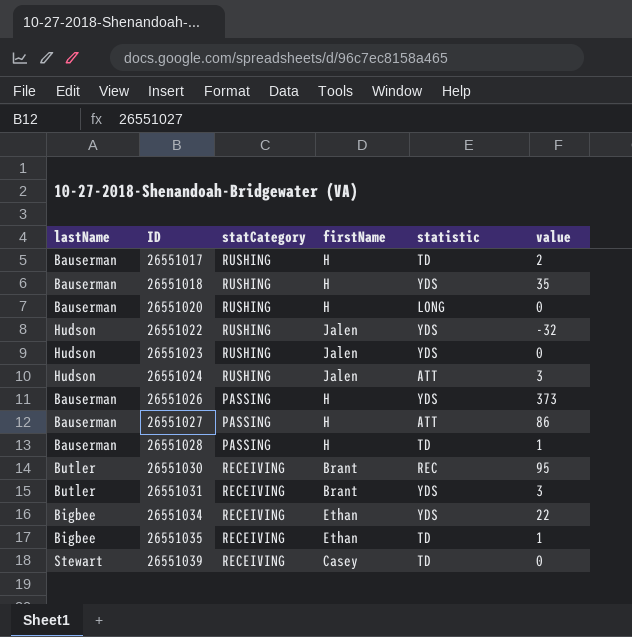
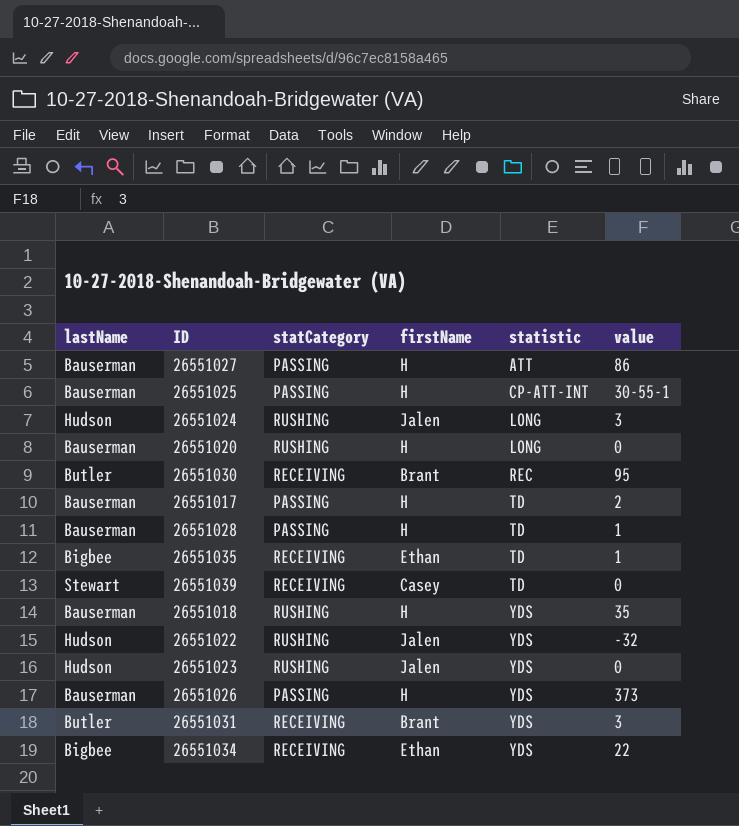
row order: ID ascending -> statistic ascending
row 26551025: none -> Bauserman | PASSING | H | CP-ATT-INT | 30-55-1
26551024 | statistic: ATT -> LONG
26551017 | statCategory: RUSHING -> PASSING

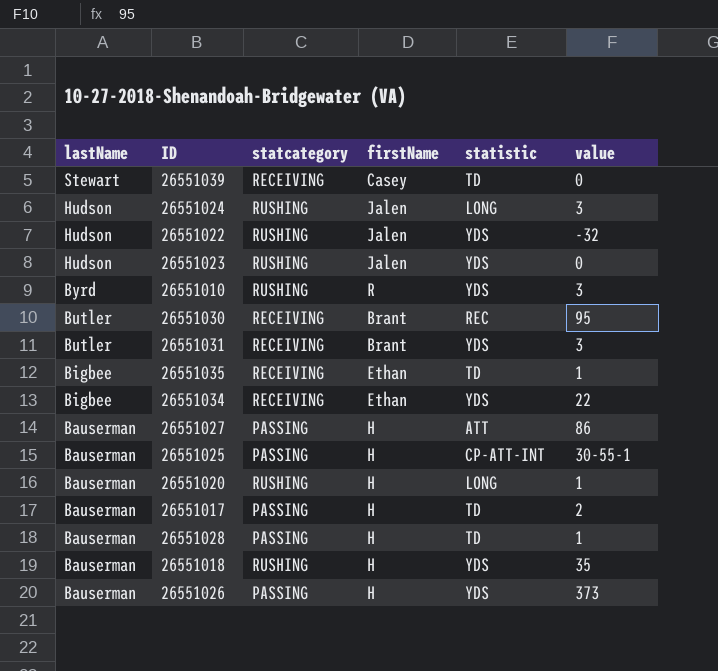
row order: statistic ascending -> lastName descending
column name: statCategory -> statcategory
row 26551010: none -> Byrd | RUSHING | R | YDS | 3
26551020 | value: 0 -> 1

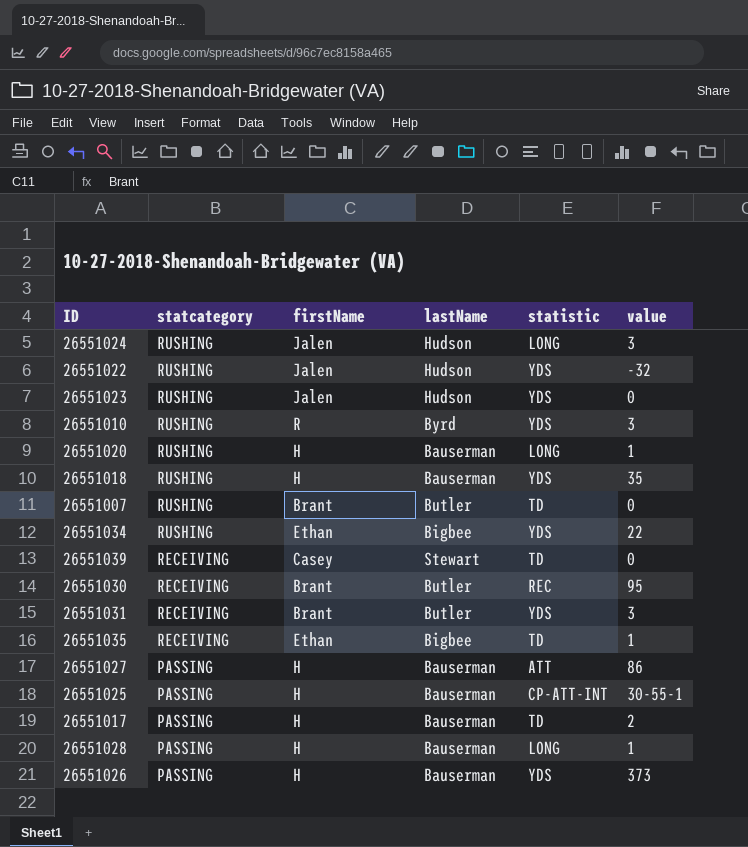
row order: lastName descending -> statcategory descending
column lastName | position: 1 -> 4
row 26551007: none -> RUSHING | Brant | Butler | TD | 0
26551034 | statcategory: RECEIVING -> RUSHING
26551028 | statistic: TD -> LONG

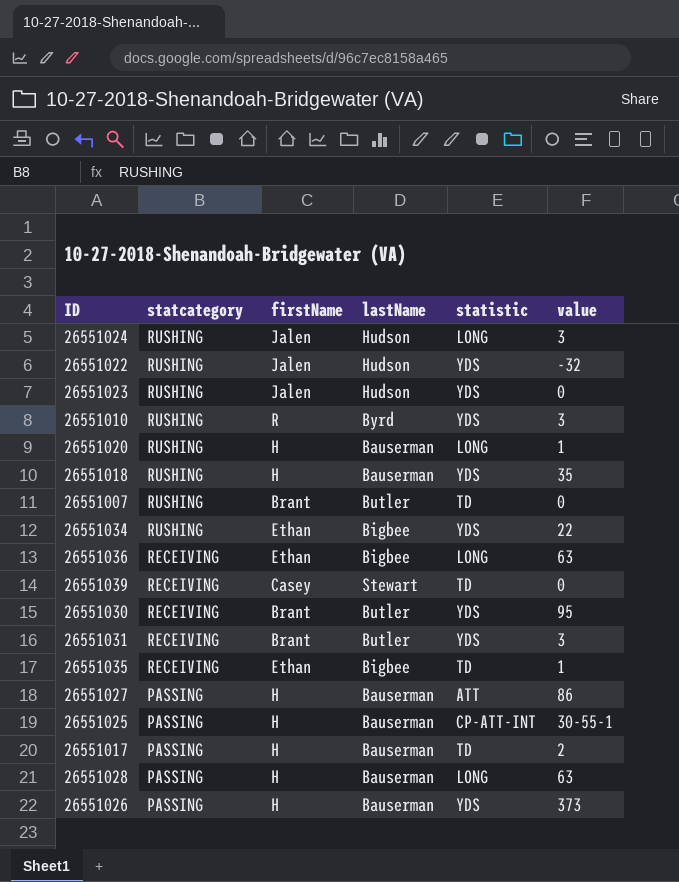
row 26551036: none -> RECEIVING | Ethan | Bigbee | LONG | 63
26551030 | statistic: REC -> YDS
26551028 | value: 1 -> 63

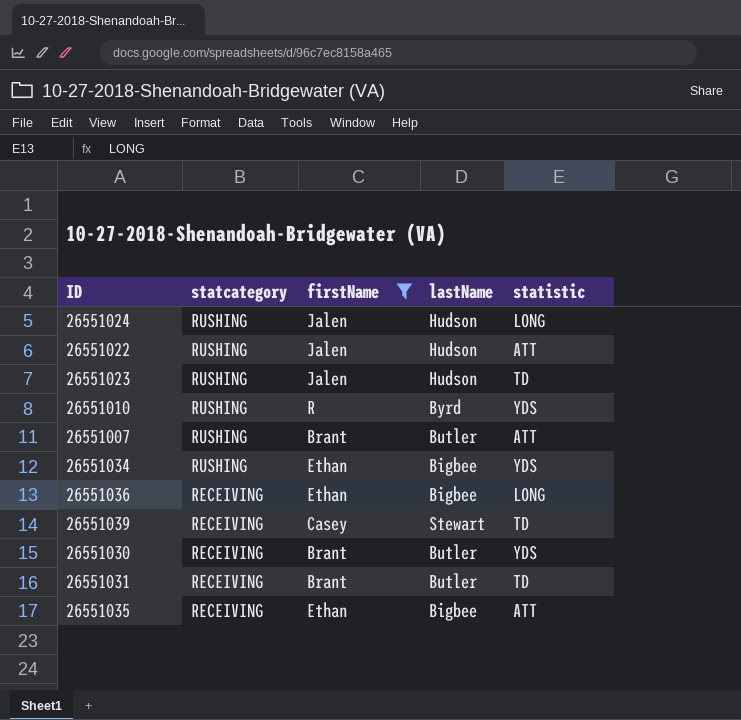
filter: none -> firstName != H
column value | position: 6 -> none
26551022 | statistic: YDS -> ATT
26551023 | statistic: YDS -> TD
26551007 | statistic: TD -> ATT
26551031 | statistic: YDS -> TD
26551035 | statistic: TD -> ATT

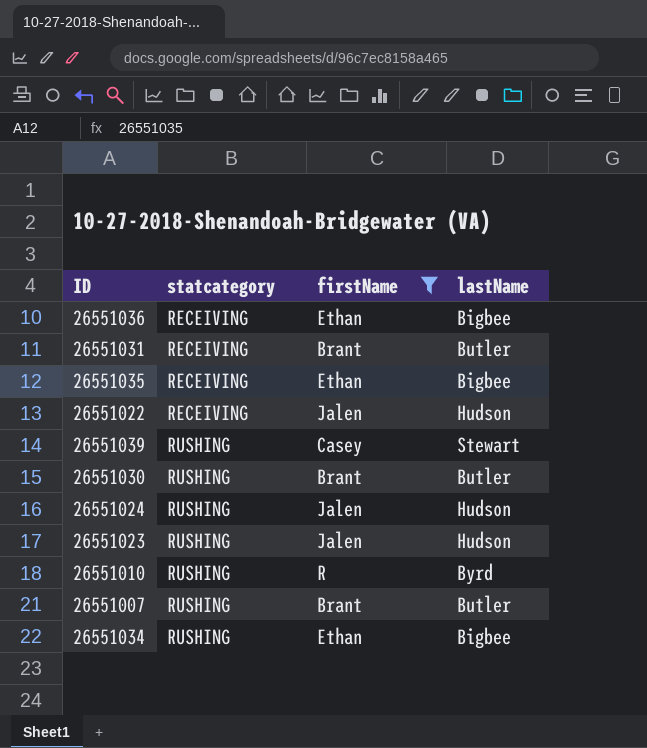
row order: statcategory descending -> statcategory ascending
column statistic | position: 5 -> none
26551022 | statcategory: RUSHING -> RECEIVING
26551039 | statcategory: RECEIVING -> RUSHING
26551030 | statcategory: RECEIVING -> RUSHING

